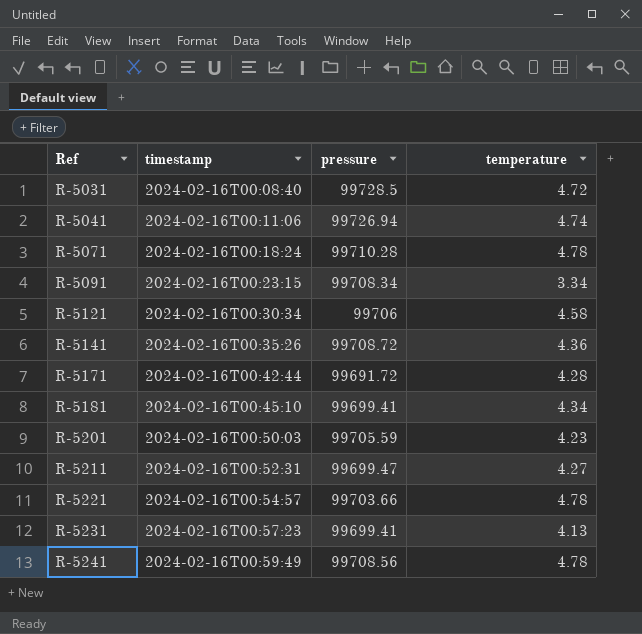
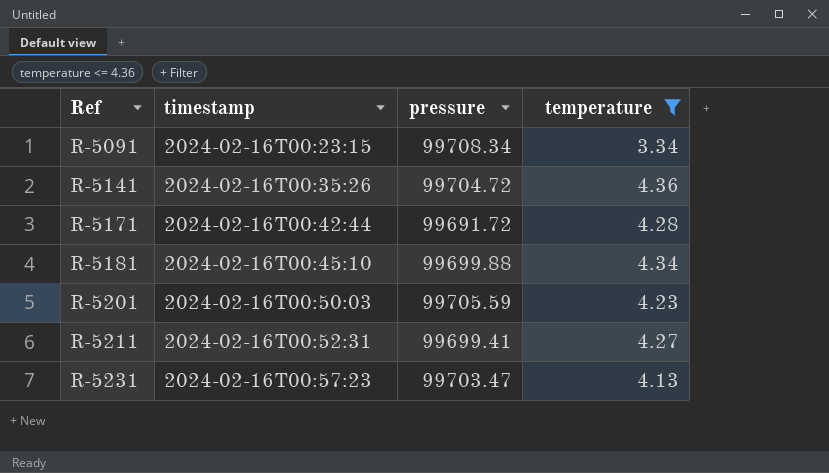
filter: none -> temperature <= 4.36
R-5141 | pressure: 99708.72 -> 99704.72
R-5181 | pressure: 99699.41 -> 99699.88
R-5211 | pressure: 99699.47 -> 99699.41
R-5231 | pressure: 99699.41 -> 99703.47

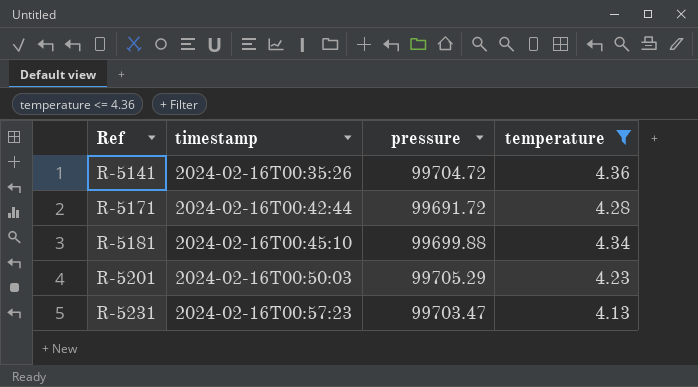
row R-5091: 2024-02-16T00:23:15 | 99708.34 | 3.34 -> none
row R-5211: 2024-02-16T00:52:31 | 99699.41 | 4.27 -> none
R-5201 | pressure: 99705.59 -> 99705.29

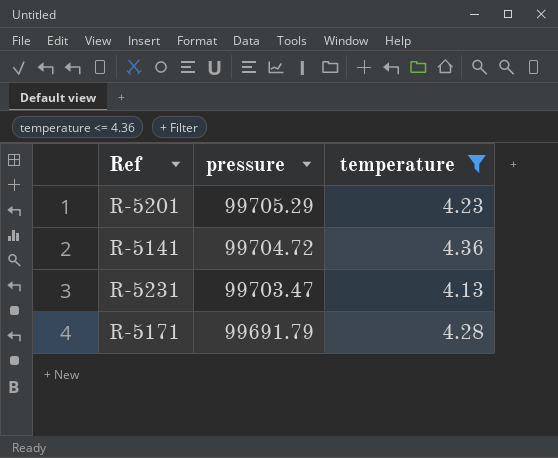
row order: Ref ascending -> pressure descending
column timestamp | position: 2 -> none
row R-5181: 2024-02-16T00:45:10 | 99699.88 | 4.34 -> none
R-5171 | pressure: 99691.72 -> 99691.79

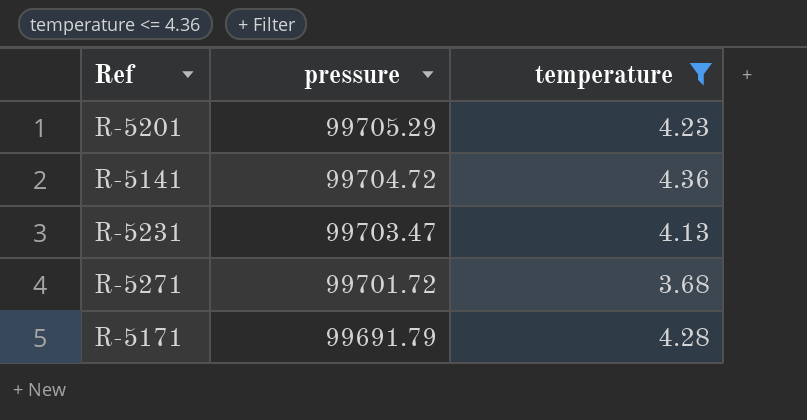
row R-5271: none -> 99701.72 | 3.68

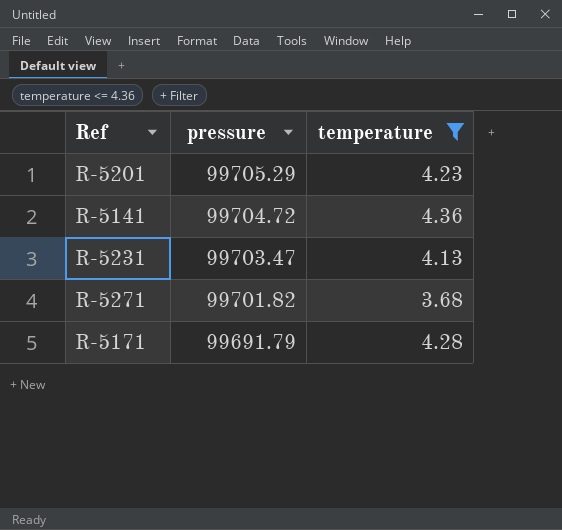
R-5271 | pressure: 99701.72 -> 99701.82

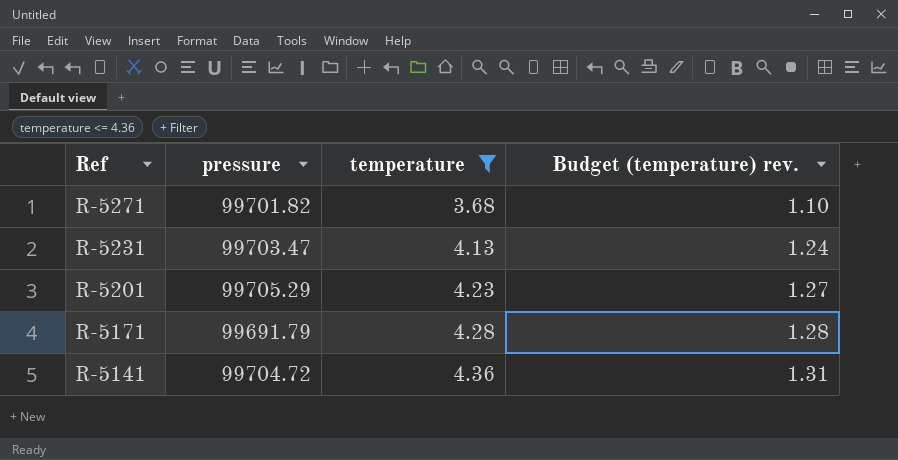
row order: pressure descending -> Ref descending
column Budget (temperature) rev. | formula: none -> [temperature] * 0.3

